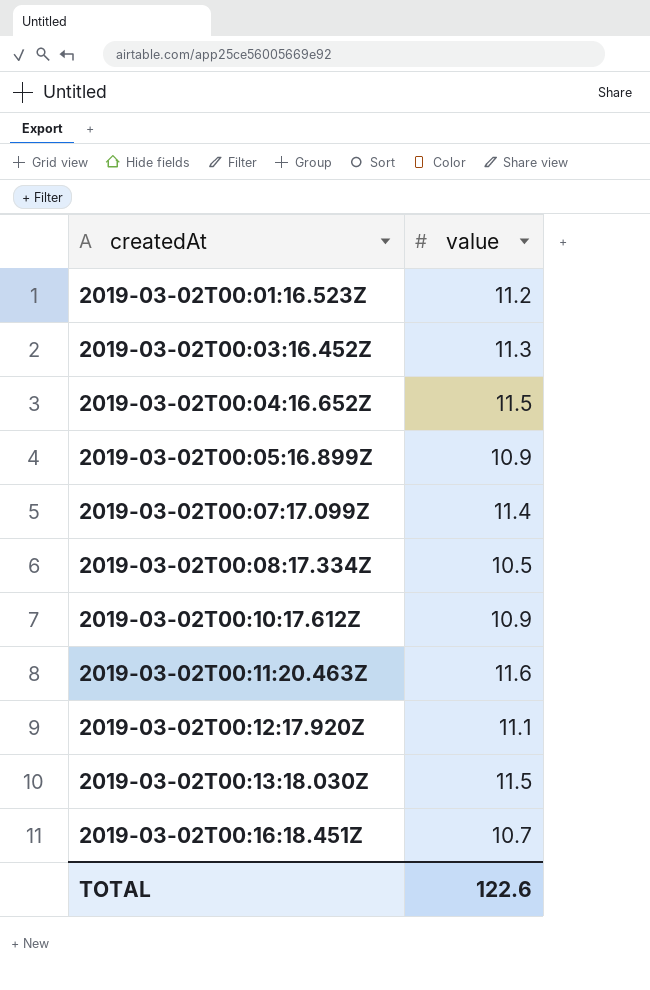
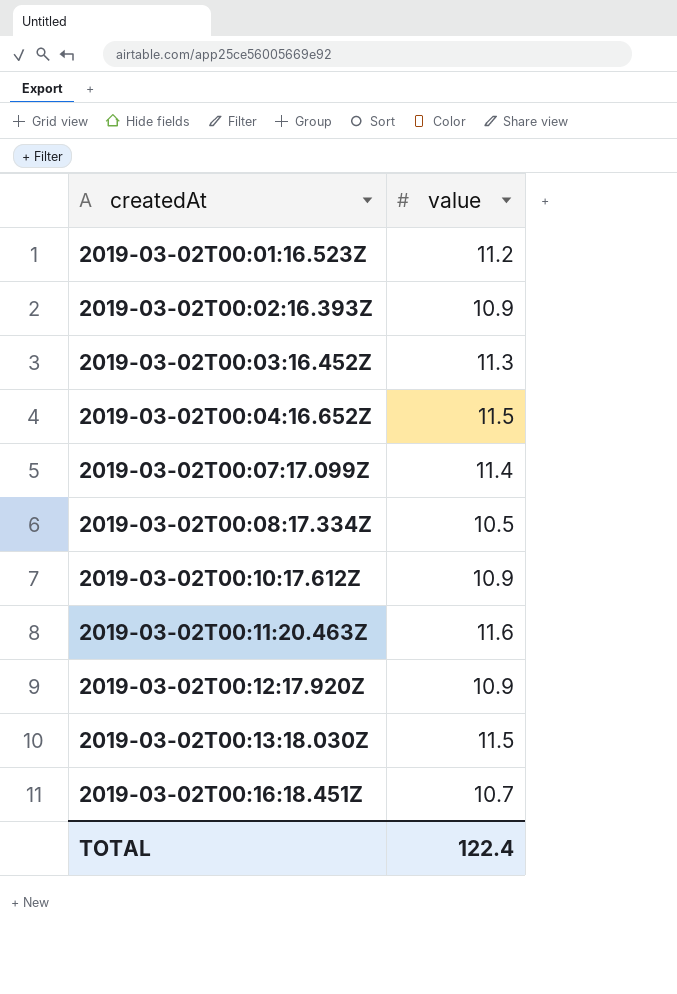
row 2019-03-02T00:05:16.899Z: 10.9 -> none
row 2019-03-02T00:02:16.393Z: none -> 10.9
2019-03-02T00:12:17.920Z | value: 11.1 -> 10.9
TOTAL | value: 122.6 -> 122.4

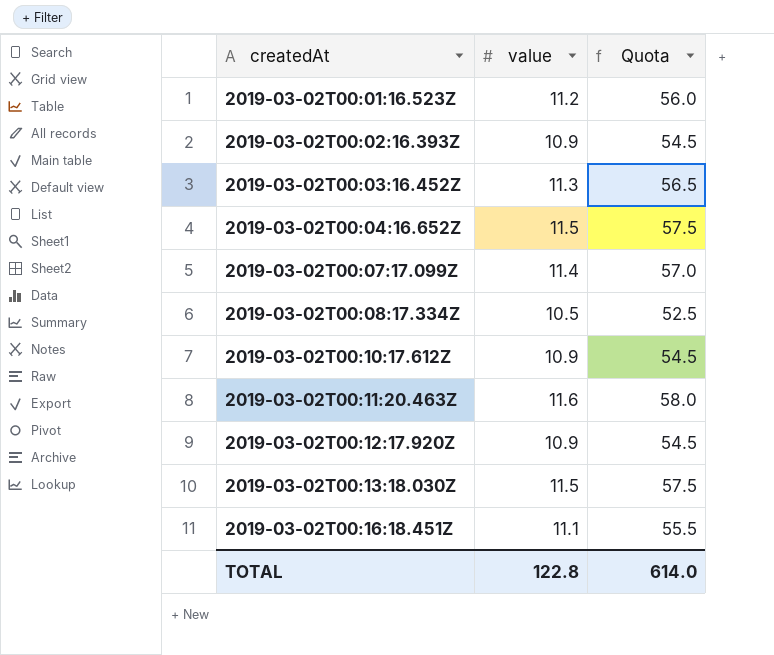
column Quota | formula: none -> [value] * 5
2019-03-02T00:16:18.451Z | value: 10.7 -> 11.1
TOTAL | value: 122.4 -> 122.8

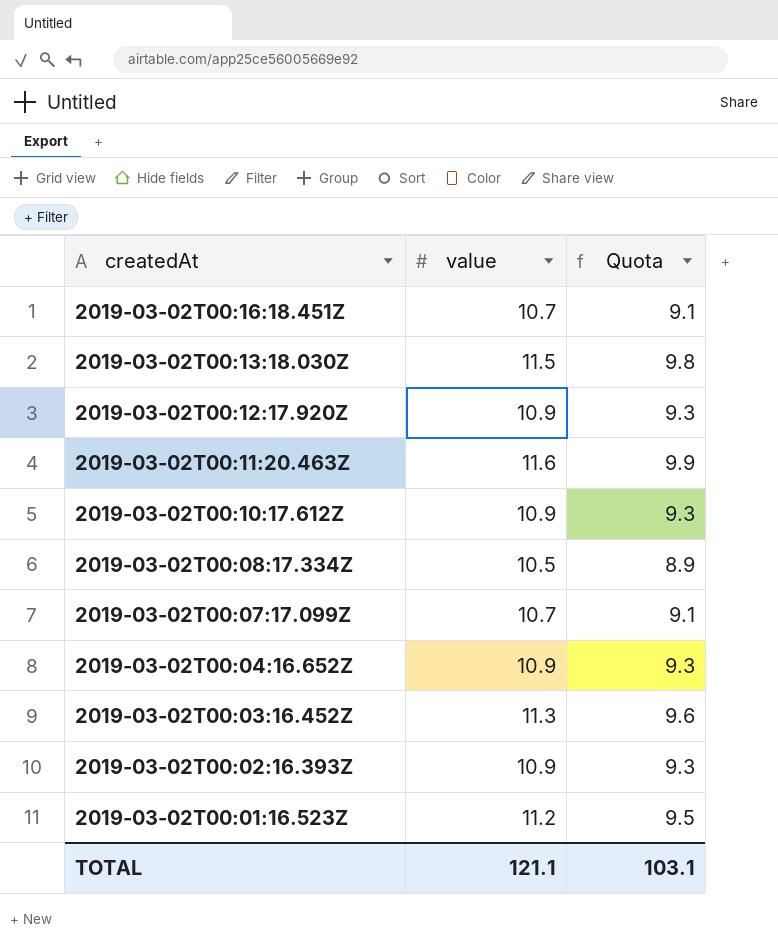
row order: createdAt ascending -> createdAt descending
column Quota | formula: [value] * 5 -> [value] * 0.85
2019-03-02T00:16:18.451Z | value: 11.1 -> 10.7
2019-03-02T00:07:17.099Z | value: 11.4 -> 10.7
2019-03-02T00:04:16.652Z | value: 11.5 -> 10.9
TOTAL | value: 122.8 -> 121.1
TOTAL | Quota: 614.0 -> 103.1

